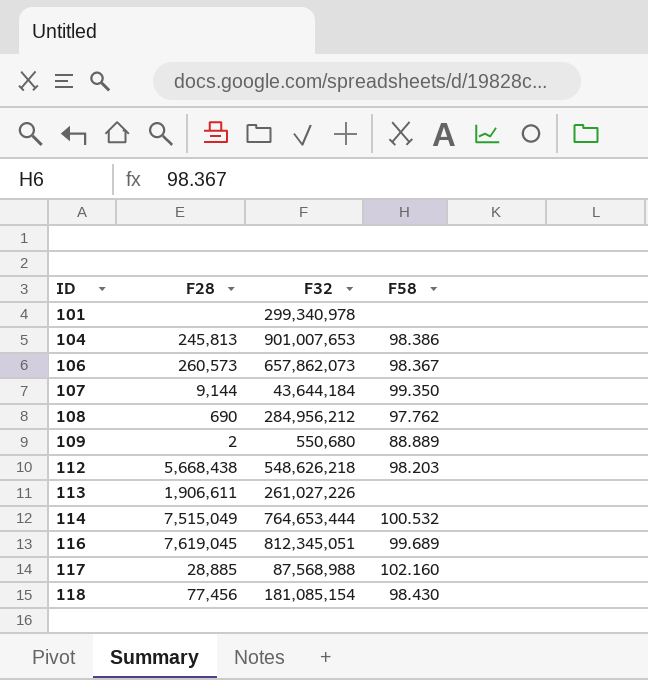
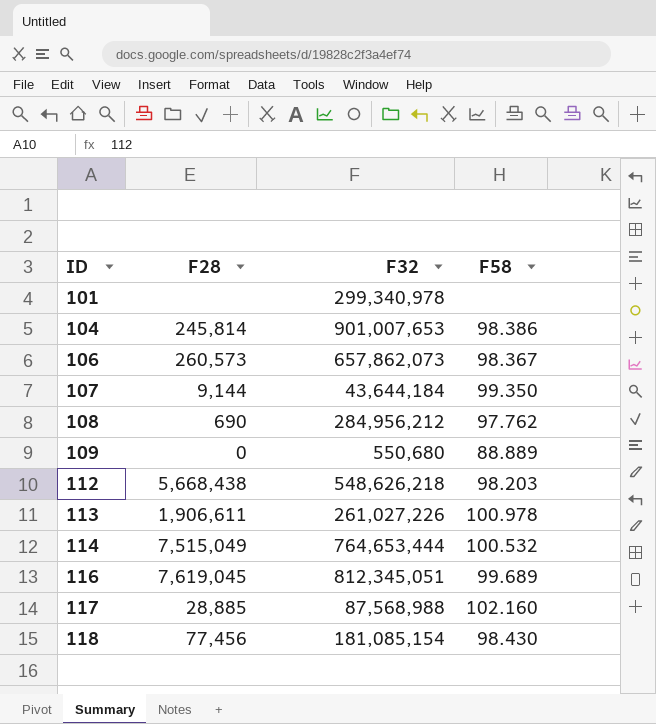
104 | F28: 245,813 -> 245,814
109 | F28: 2 -> 0
113 | F58: none -> 100.978

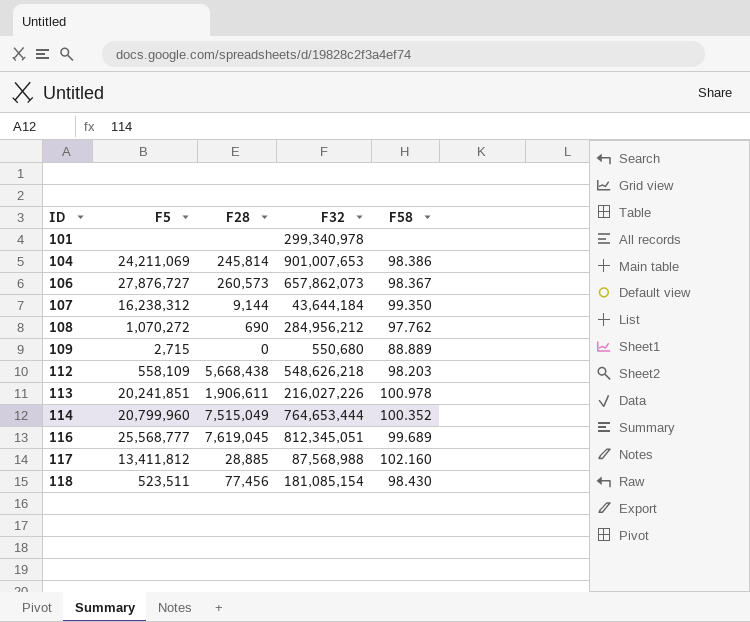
column F5 | position: none -> 2
113 | F32: 261,027,226 -> 216,027,226
114 | F58: 100.532 -> 100.352

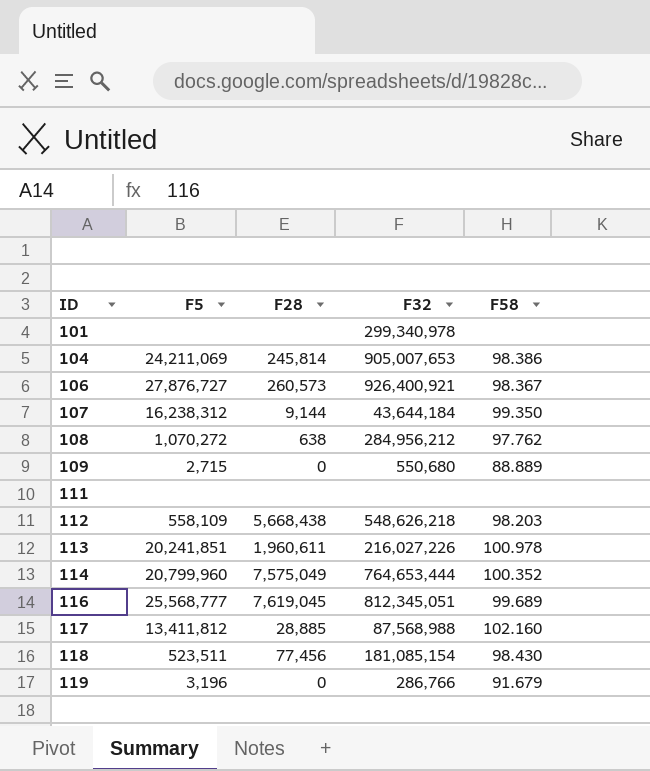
104 | F32: 901,007,653 -> 905,007,653
106 | F32: 657,862,073 -> 926,400,921
108 | F28: 690 -> 638
row 111: none -> none | none | none | none
113 | F28: 1,906,611 -> 1,960,611
114 | F28: 7,515,049 -> 7,575,049
row 119: none -> 3,196 | 0 | 286,766 | 91.679

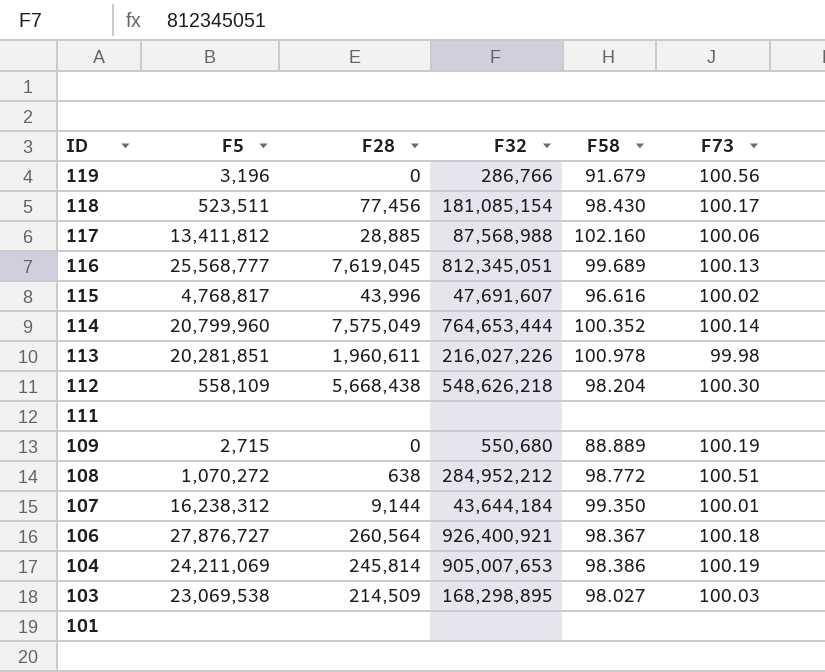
row order: ID ascending -> ID descending
column F73 | position: none -> 6
row 115: none -> 4,768,817 | 43,996 | 47,691,607 | 96.616 | 100.02
113 | F5: 20,241,851 -> 20,281,851
112 | F58: 98.203 -> 98.204
108 | F32: 284,956,212 -> 284,952,212
108 | F58: 97.762 -> 98.772
106 | F28: 260,573 -> 260,564
row 103: none -> 23,069,538 | 214,509 | 168,298,895 | 98.027 | 100.03
101 | F32: 299,340,978 -> none

